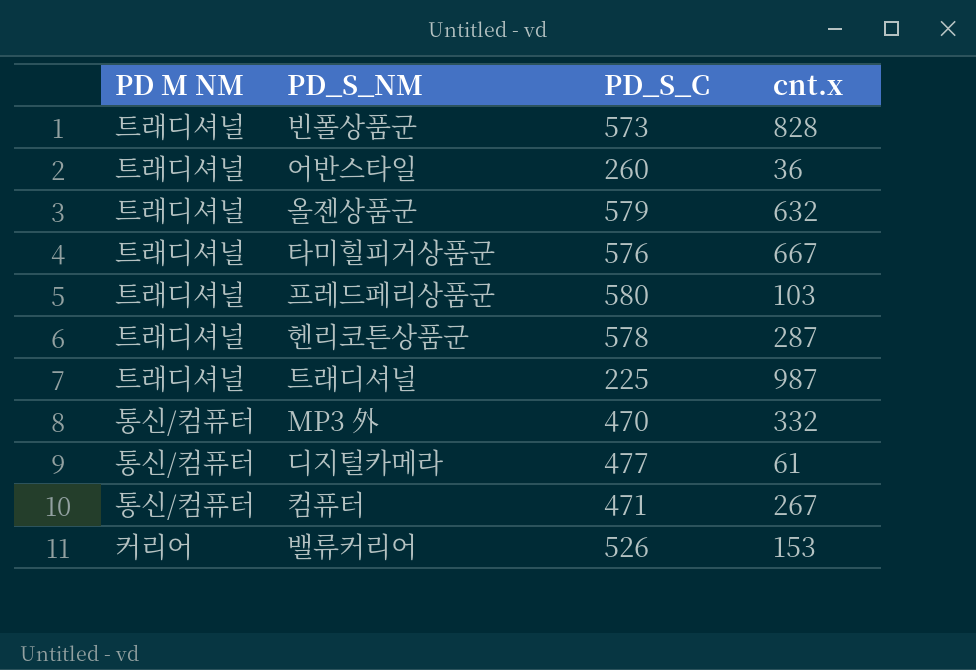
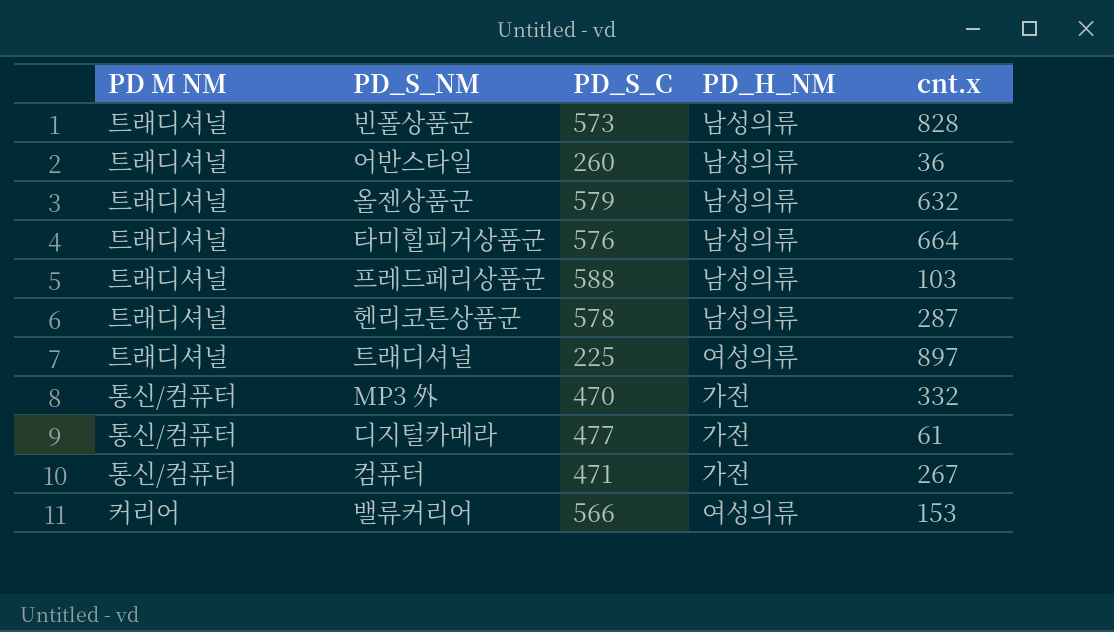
column PD_H_NM | position: none -> 4
타미힐피거상품군 | cnt.x: 667 -> 664
프레드페리상품군 | PD_S_C: 580 -> 588
트래디셔널 | cnt.x: 987 -> 897
밸류커리어 | PD_S_C: 526 -> 566

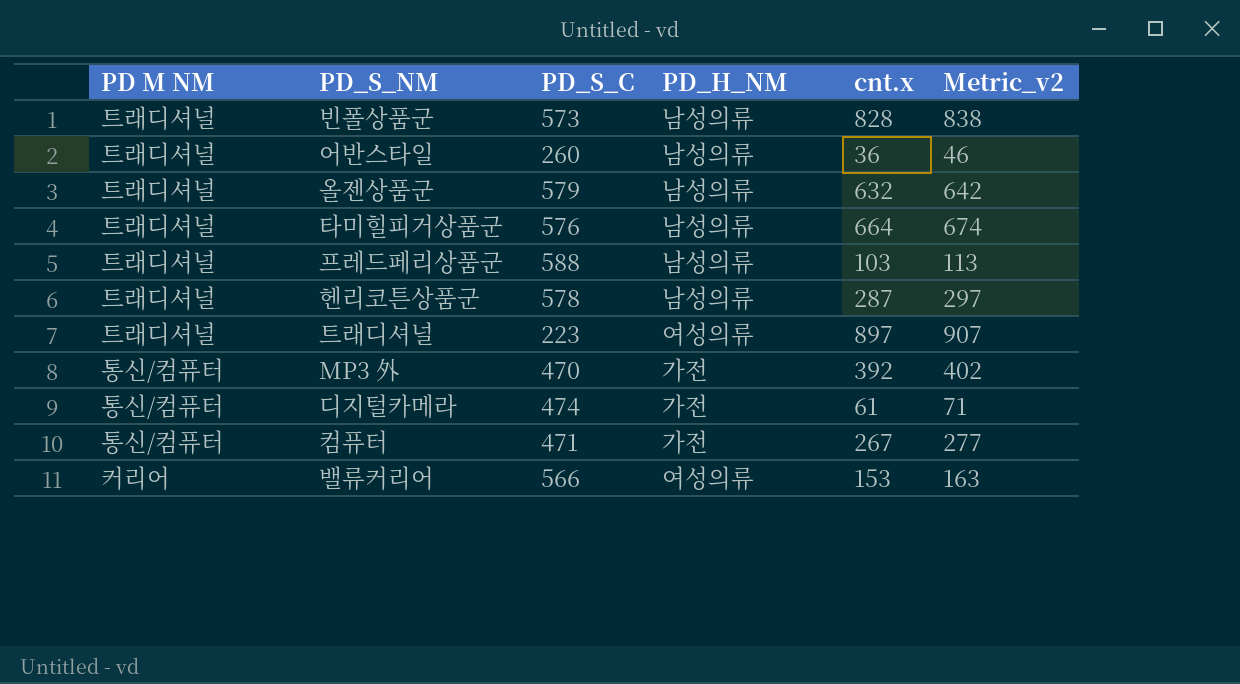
column Metric_v2 | formula: none -> [cnt.x] + 10
트래디셔널 | PD_S_C: 225 -> 223
MP3 外 | cnt.x: 332 -> 392
디지털카메라 | PD_S_C: 477 -> 474

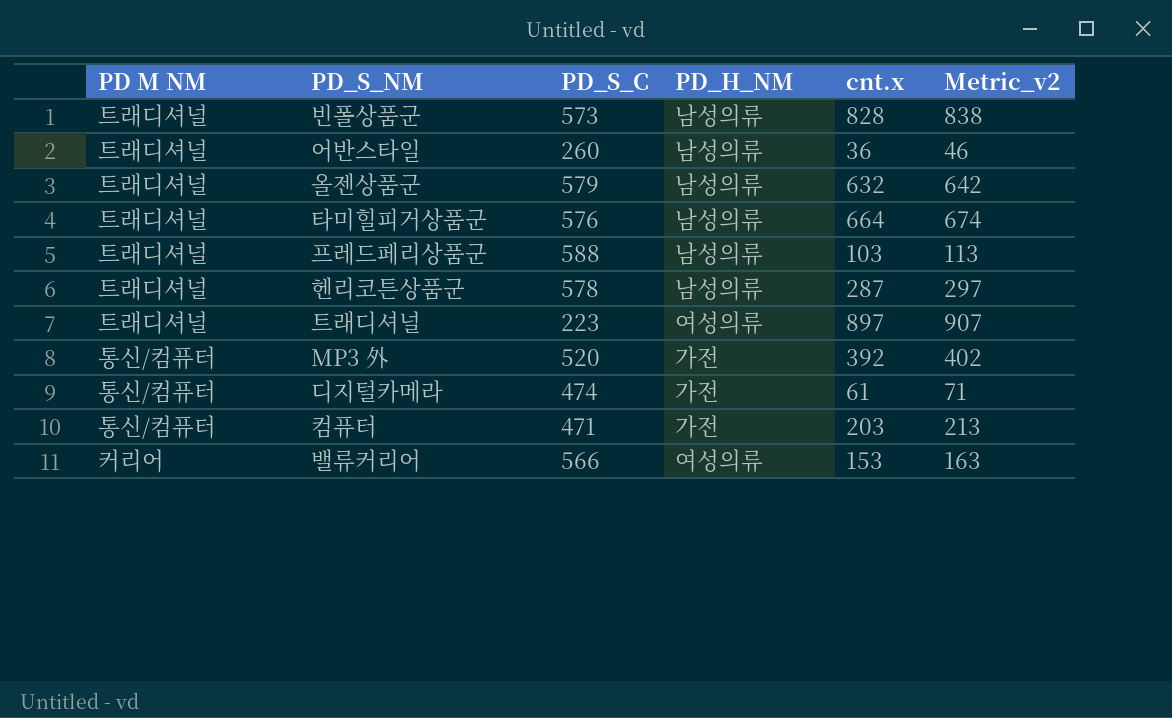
MP3 外 | PD_S_C: 470 -> 520
컴퓨터 | cnt.x: 267 -> 203
컴퓨터 | Metric_v2: 277 -> 213

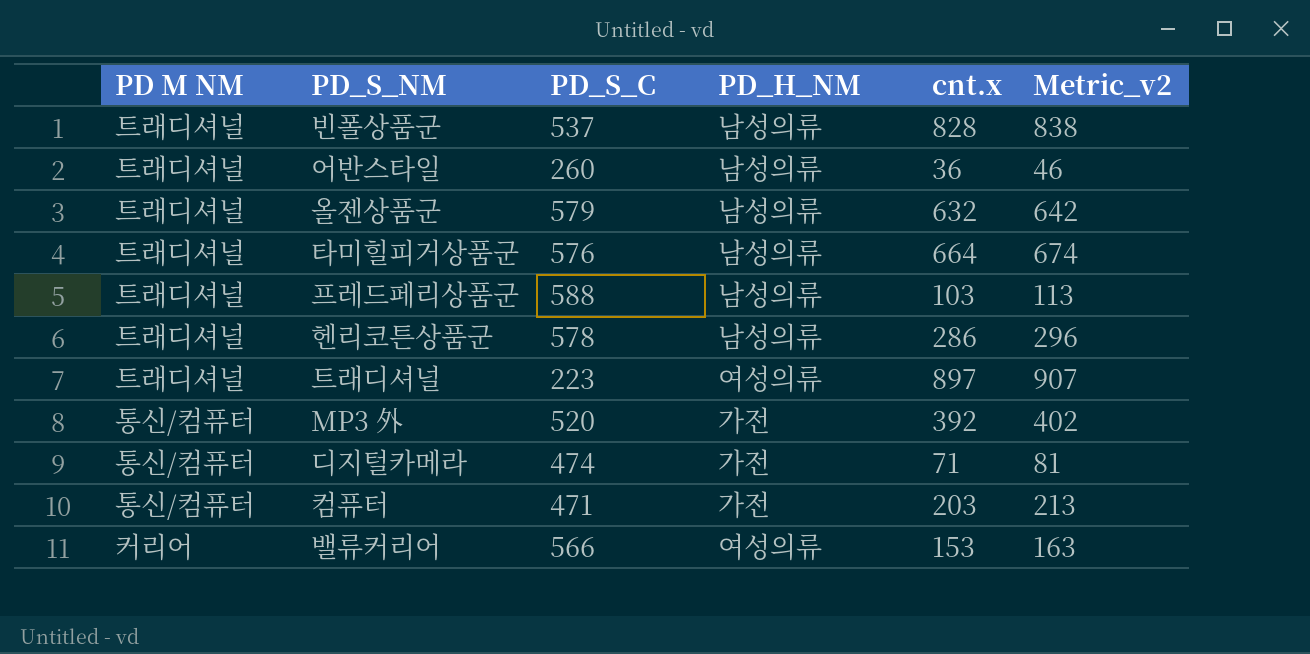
빈폴상품군 | PD_S_C: 573 -> 537
헨리코튼상품군 | cnt.x: 287 -> 286
헨리코튼상품군 | Metric_v2: 297 -> 296
디지털카메라 | cnt.x: 61 -> 71
디지털카메라 | Metric_v2: 71 -> 81

